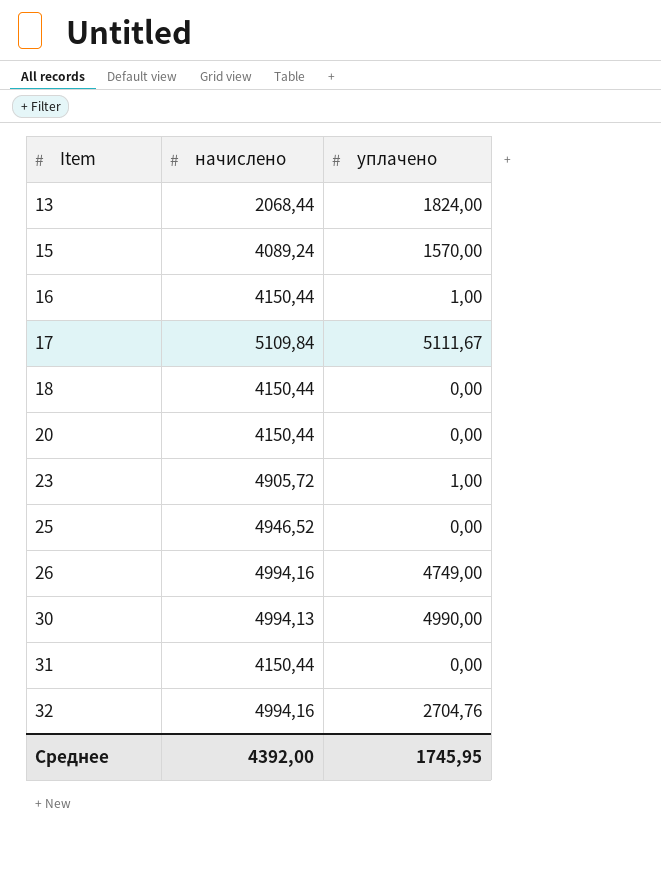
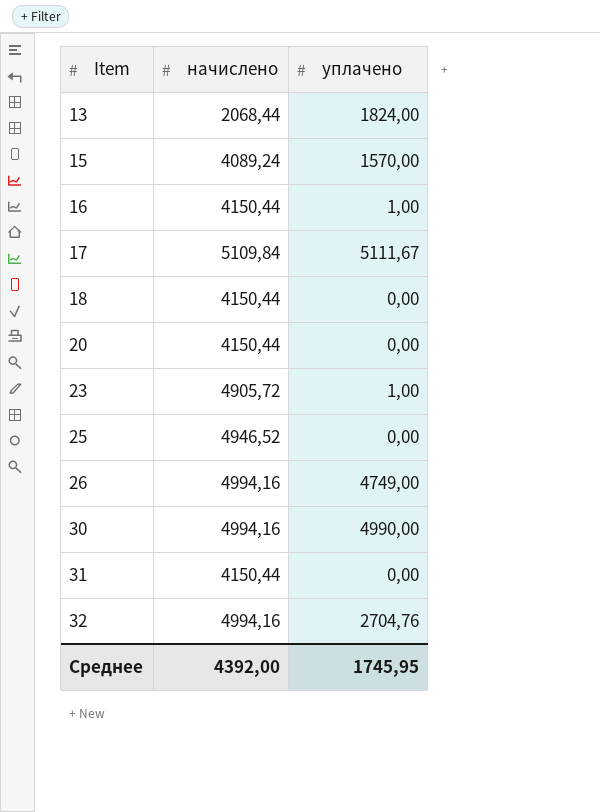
30 | начислено: 4994,13 -> 4994,16

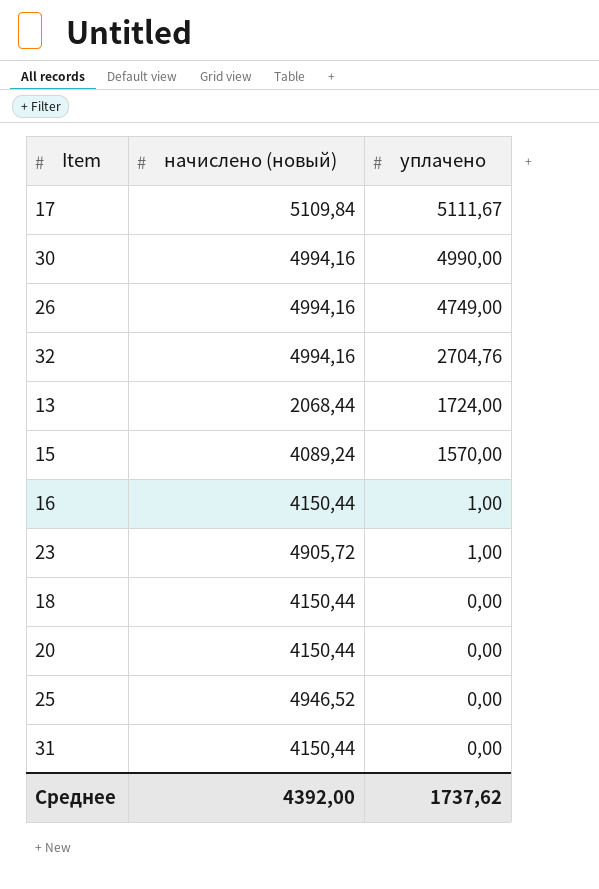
row order: Item ascending -> уплачено descending
column name: начислено -> начислено (новый)
13 | уплачено: 1824,00 -> 1724,00
Среднее | уплачено: 1745,95 -> 1737,62

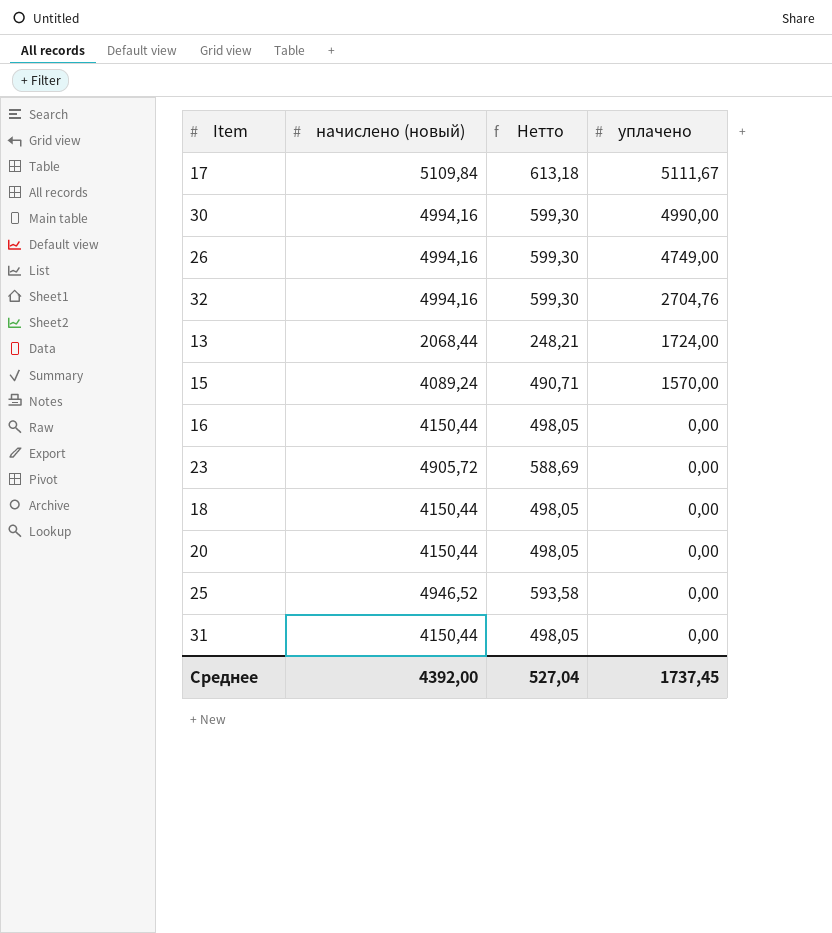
column Нетто | formula: none -> [начислено (новый)] * 0,12
16 | уплачено: 1,00 -> 0,00
23 | уплачено: 1,00 -> 0,00
Среднее | уплачено: 1737,62 -> 1737,45

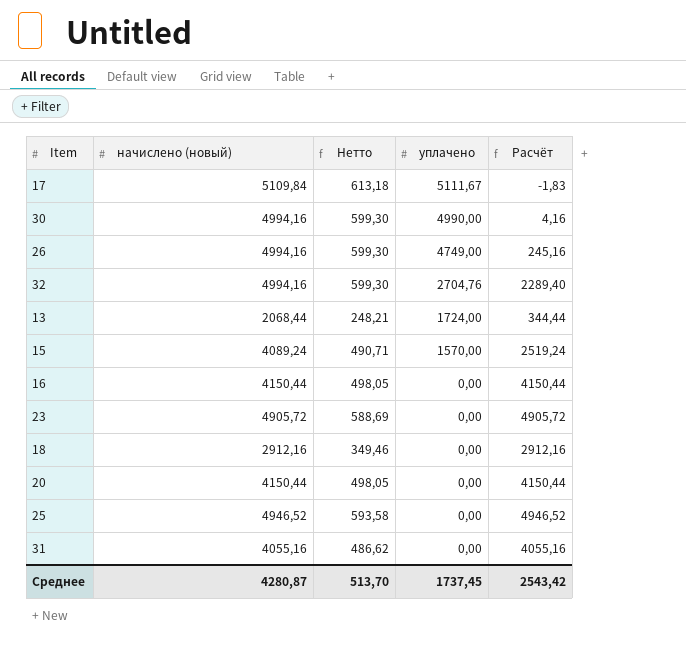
column Расчёт | formula: none -> [начислено (новый)] - [уплачено]
18 | начислено (новый): 4150,44 -> 2912,16
18 | Нетто: 498,05 -> 349,46
31 | начислено (новый): 4150,44 -> 4055,16
31 | Нетто: 498,05 -> 486,62
Среднее | начислено (новый): 4392,00 -> 4280,87
Среднее | Нетто: 527,04 -> 513,70

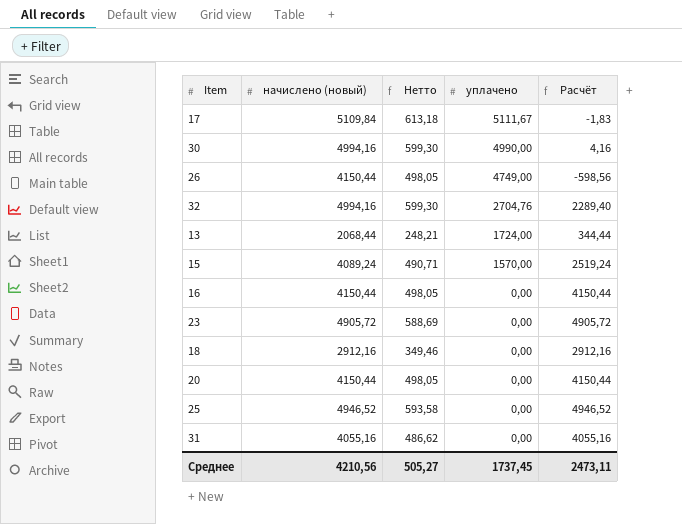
26 | начислено (новый): 4994,16 -> 4150,44
26 | Нетто: 599,30 -> 498,05
26 | Расчёт: 245,16 -> -598,56
Среднее | начислено (новый): 4280,87 -> 4210,56
Среднее | Нетто: 513,70 -> 505,27
Среднее | Расчёт: 2543,42 -> 2473,11

